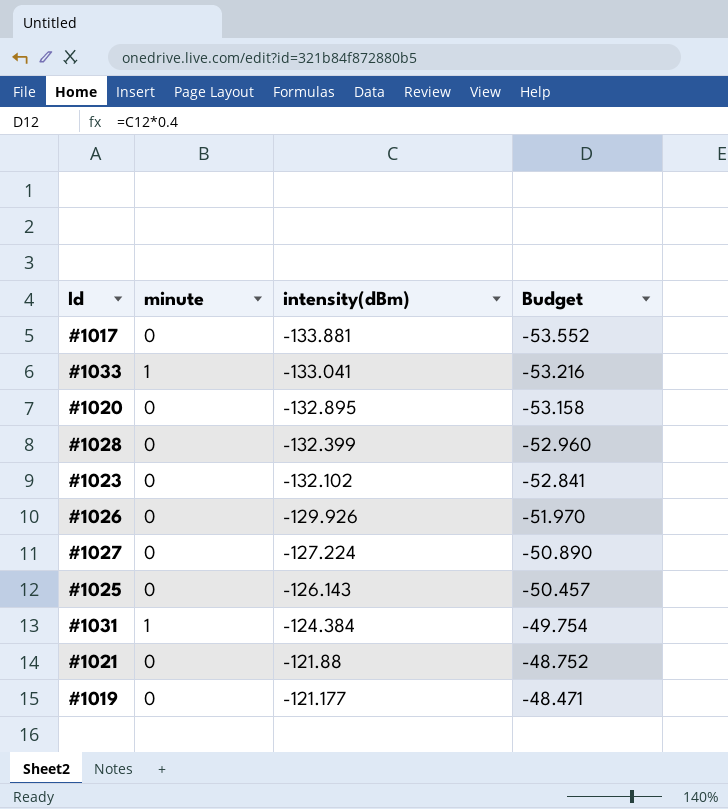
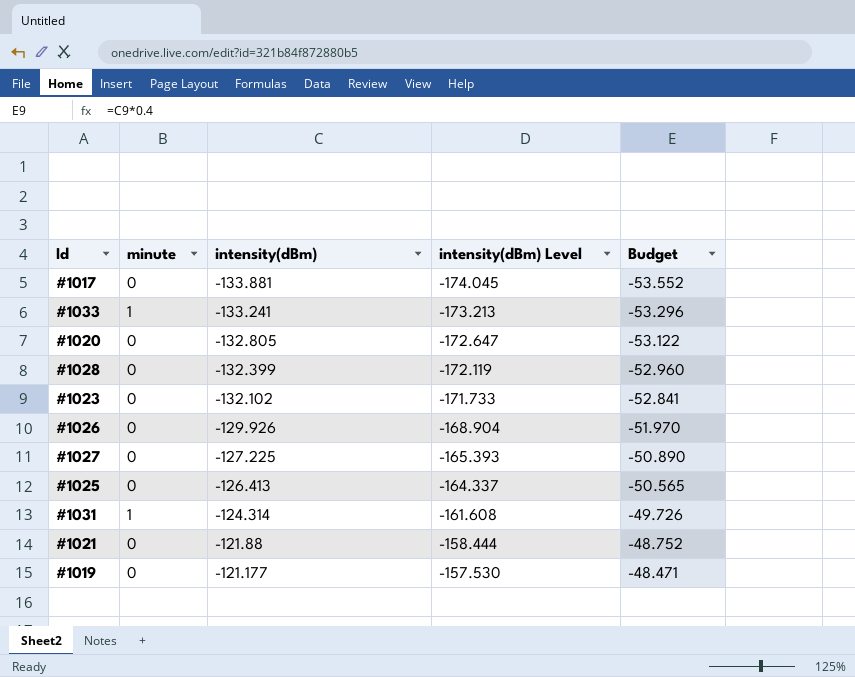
column intensity(dBm) Level | formula: none -> [intensity(dBm)] * 1.3
#1033 | intensity(dBm): -133.041 -> -133.241
#1033 | Budget: -53.216 -> -53.296
#1020 | intensity(dBm): -132.895 -> -132.805
#1020 | Budget: -53.158 -> -53.122
#1027 | intensity(dBm): -127.224 -> -127.225
#1025 | intensity(dBm): -126.143 -> -126.413
#1025 | Budget: -50.457 -> -50.565
#1031 | intensity(dBm): -124.384 -> -124.314
#1031 | Budget: -49.754 -> -49.726

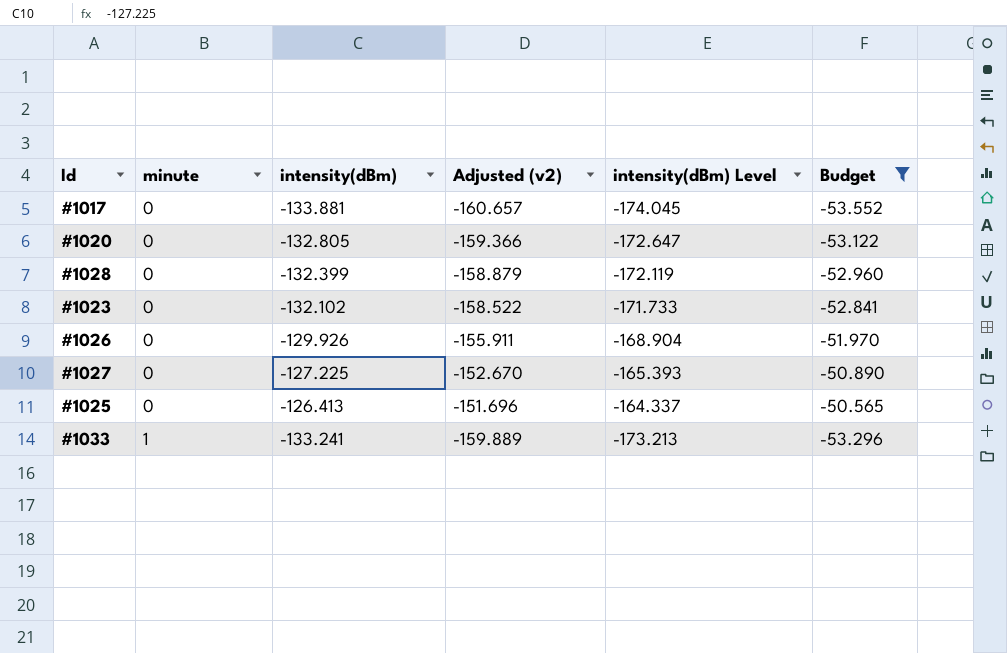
filter: none -> Budget <= -50.565
row order: intensity(dBm) ascending -> minute ascending
column Adjusted (v2) | formula: none -> [intensity(dBm)] * 1.2

